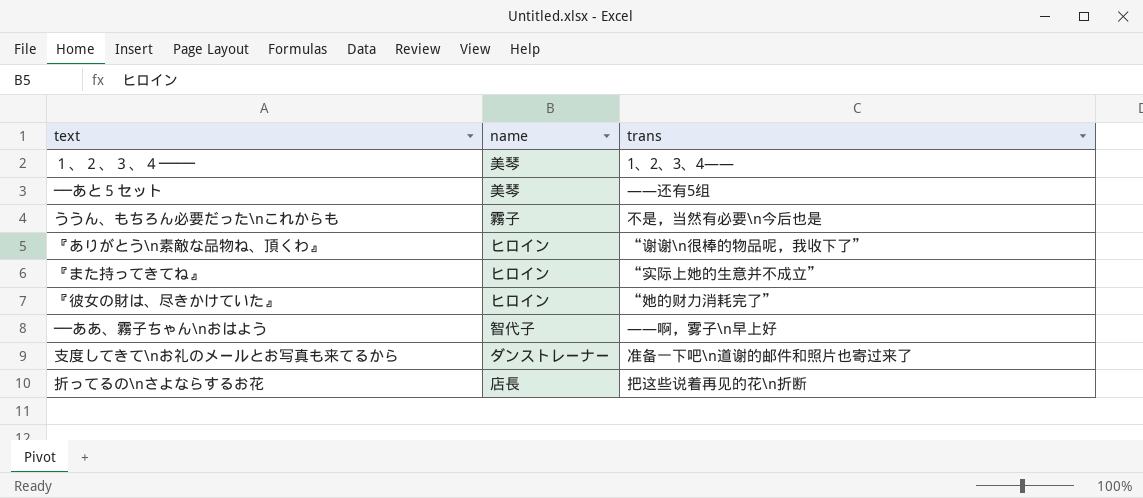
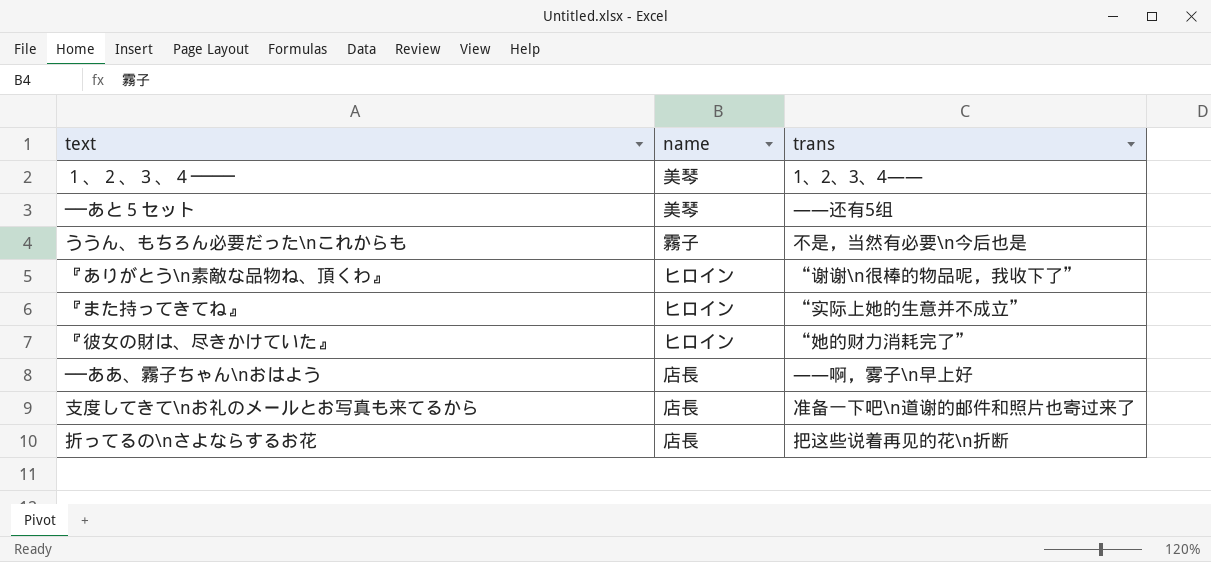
──ああ、霧子ちゃん\nおはよう | name: 智代子 -> 店長
支度してきて\nお礼のメールとお写真も来てるから | name: ダンストレーナー -> 店長

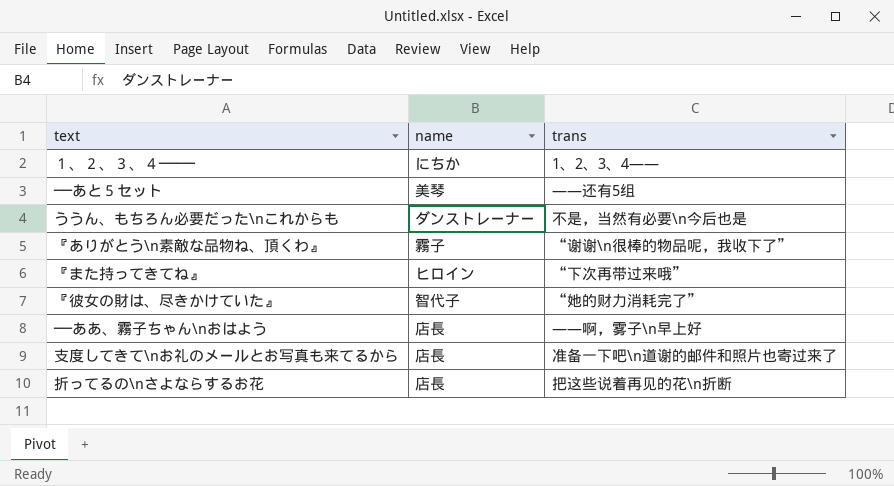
１、２、３、４──── | name: 美琴 -> にちか
ううん、もちろん必要だった\nこれからも | name: 霧子 -> ダンストレーナー
『ありがとう\n素敵な品物ね、頂くわ』 | name: ヒロイン -> 霧子
『また持ってきてね』 | trans: “实际上她的生意并不成立” -> “下次再带过来哦”
『彼女の財は、尽きかけていた』 | name: ヒロイン -> 智代子

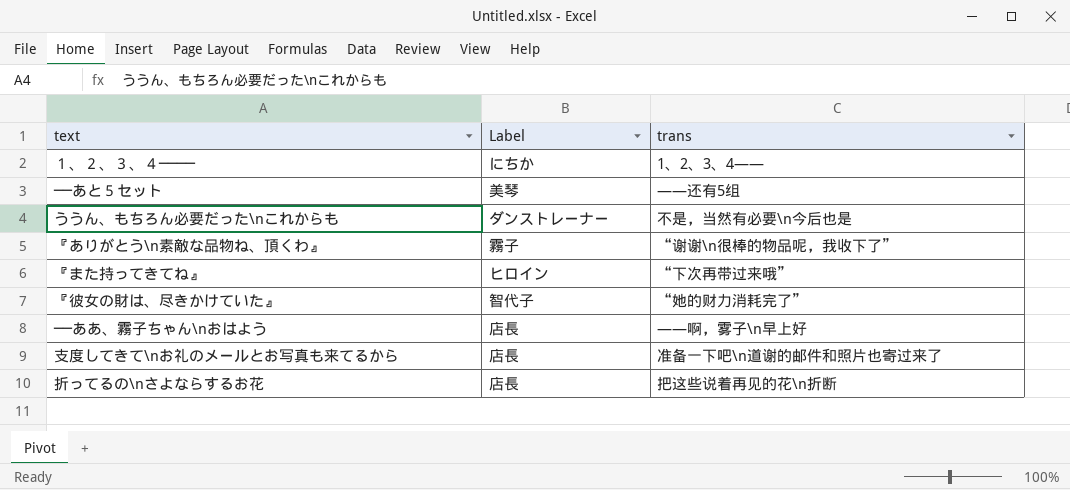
column name: name -> Label

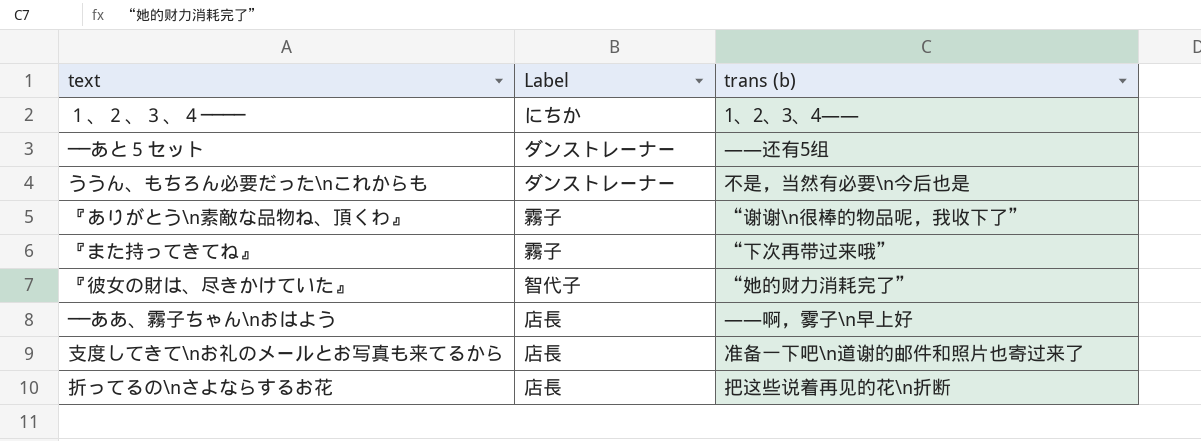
column name: trans -> trans (b)
──あと５セット | Label: 美琴 -> ダンストレーナー
『また持ってきてね』 | Label: ヒロイン -> 霧子

